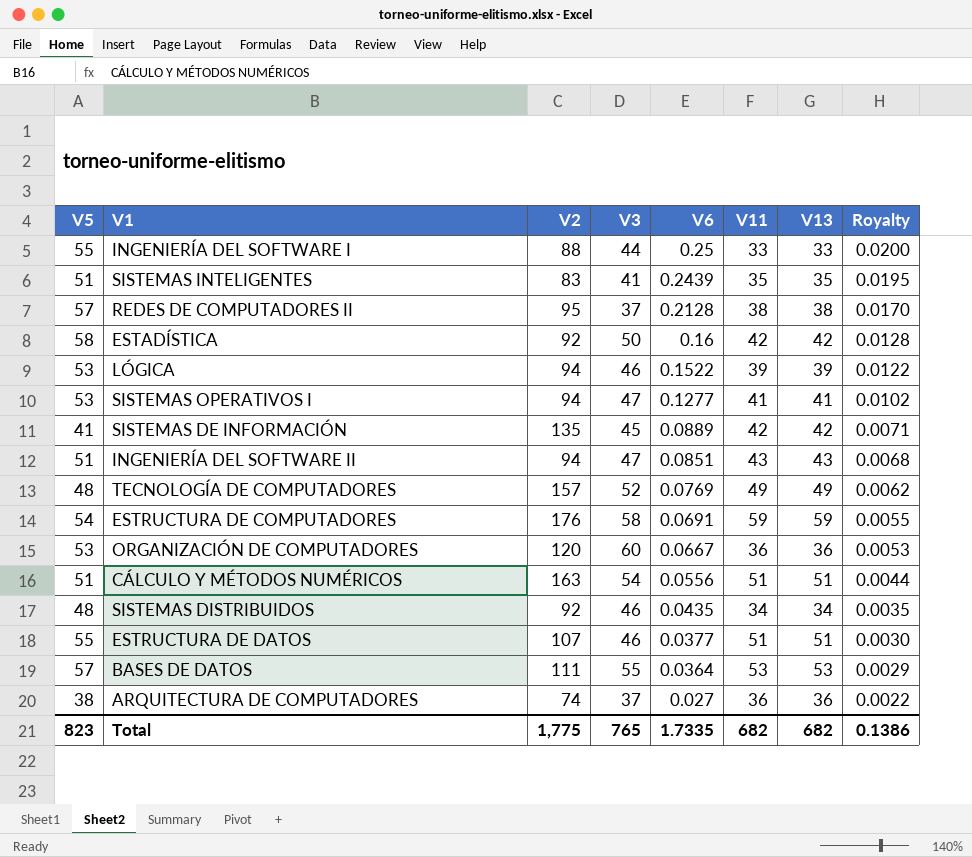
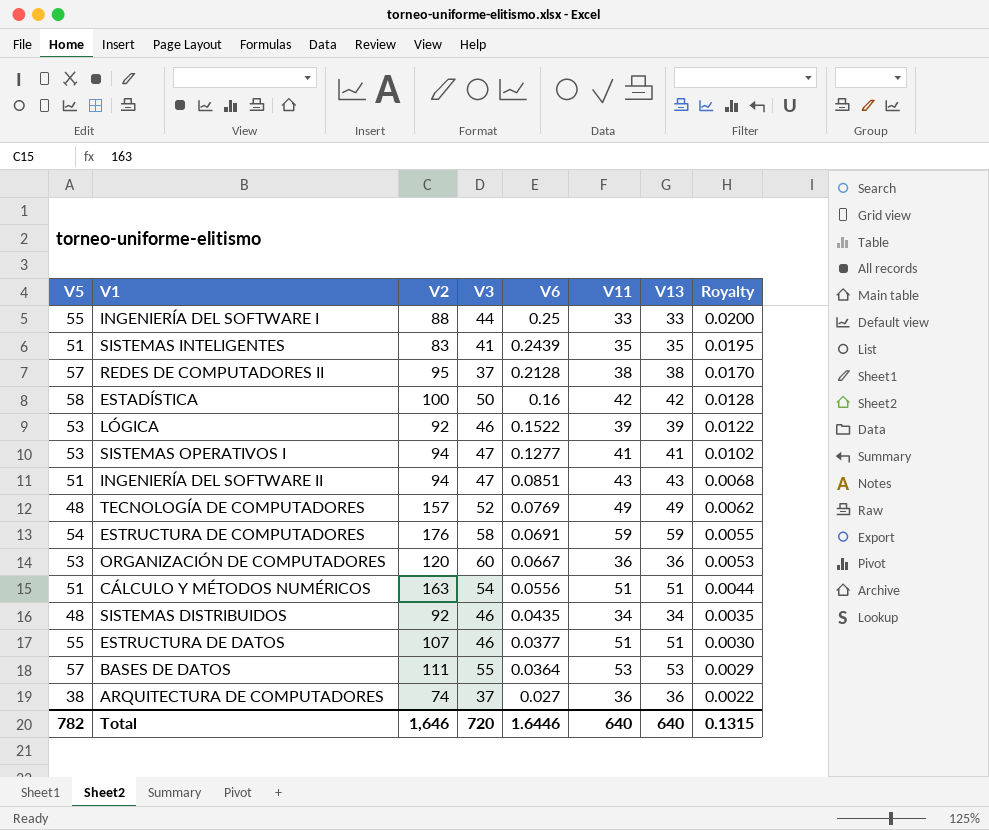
row SISTEMAS DE INFORMACIÓN: 41 | 135 | 45 | 0.0889 | 42 | 42 | 0.0071 -> none
ESTADÍSTICA | V2: 92 -> 100
LÓGICA | V2: 94 -> 92
Total | V5: 823 -> 782
Total | V2: 1,775 -> 1,646
Total | V3: 765 -> 720
Total | V6: 1.7335 -> 1.6446
Total | V11: 682 -> 640
Total | V13: 682 -> 640
Total | Royalty: 0.1386 -> 0.1315

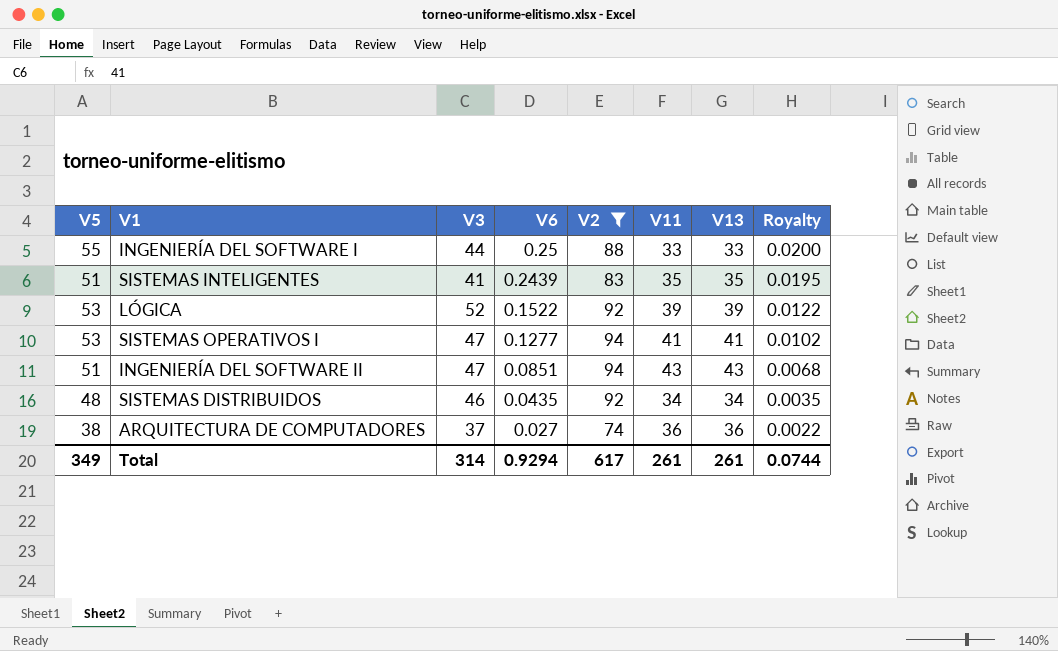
filter: none -> V2 <= 94
column V2 | position: 3 -> 5
LÓGICA | V3: 46 -> 52
Total | V5: 782 -> 349
Total | V3: 720 -> 314
Total | V6: 1.6446 -> 0.9294
Total | V2: 1,646 -> 617
Total | V11: 640 -> 261
Total | V13: 640 -> 261
Total | Royalty: 0.1315 -> 0.0744

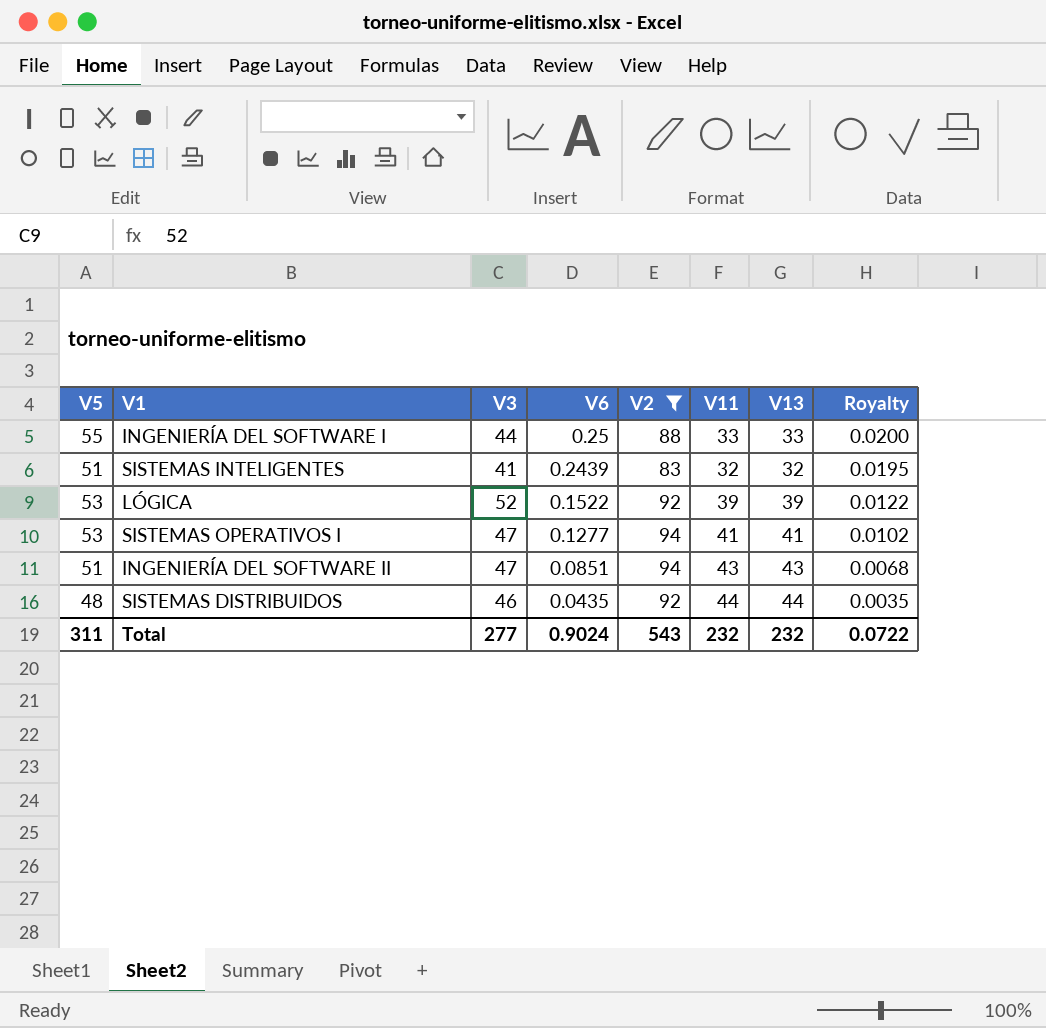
row ARQUITECTURA DE COMPUTADORES: 38 | 37 | 0.027 | 74 | 36 | 36 | 0.0022 -> none
SISTEMAS INTELIGENTES | V11: 35 -> 32
SISTEMAS INTELIGENTES | V13: 35 -> 32
SISTEMAS DISTRIBUIDOS | V11: 34 -> 44
SISTEMAS DISTRIBUIDOS | V13: 34 -> 44
Total | V5: 349 -> 311
Total | V3: 314 -> 277
Total | V6: 0.9294 -> 0.9024
Total | V2: 617 -> 543
Total | V11: 261 -> 232
Total | V13: 261 -> 232
Total | Royalty: 0.0744 -> 0.0722

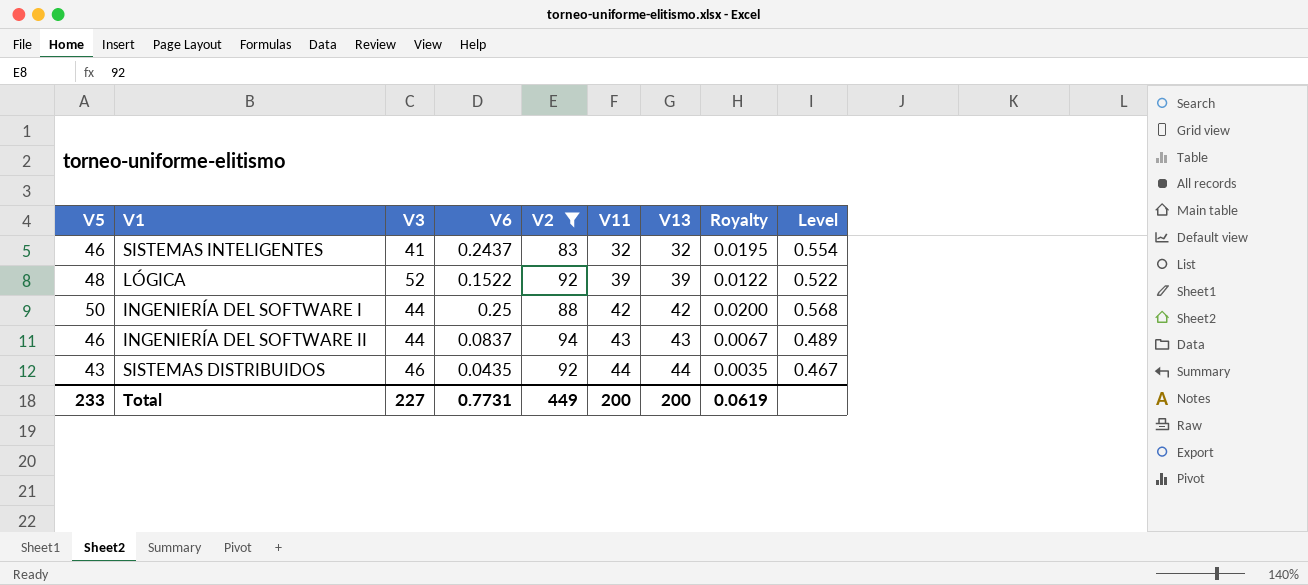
row order: V6 descending -> V11 ascending
column Level | formula: none -> [V5] / [V2]
row SISTEMAS OPERATIVOS I: 53 | 47 | 0.1277 | 94 | 41 | 41 | 0.0102 -> none
SISTEMAS INTELIGENTES | V5: 51 -> 46
SISTEMAS INTELIGENTES | V6: 0.2439 -> 0.2437
LÓGICA | V5: 53 -> 48
INGENIERÍA DEL SOFTWARE I | V5: 55 -> 50
INGENIERÍA DEL SOFTWARE I | V11: 33 -> 42
INGENIERÍA DEL SOFTWARE I | V13: 33 -> 42
INGENIERÍA DEL SOFTWARE II | V5: 51 -> 46
INGENIERÍA DEL SOFTWARE II | V3: 47 -> 44
INGENIERÍA DEL SOFTWARE II | V6: 0.0851 -> 0.0837
INGENIERÍA DEL SOFTWARE II | Royalty: 0.0068 -> 0.0067
SISTEMAS DISTRIBUIDOS | V5: 48 -> 43
Total | V5: 311 -> 233
Total | V3: 277 -> 227
Total | V6: 0.9024 -> 0.7731
Total | V2: 543 -> 449
Total | V11: 232 -> 200
Total | V13: 232 -> 200
Total | Royalty: 0.0722 -> 0.0619

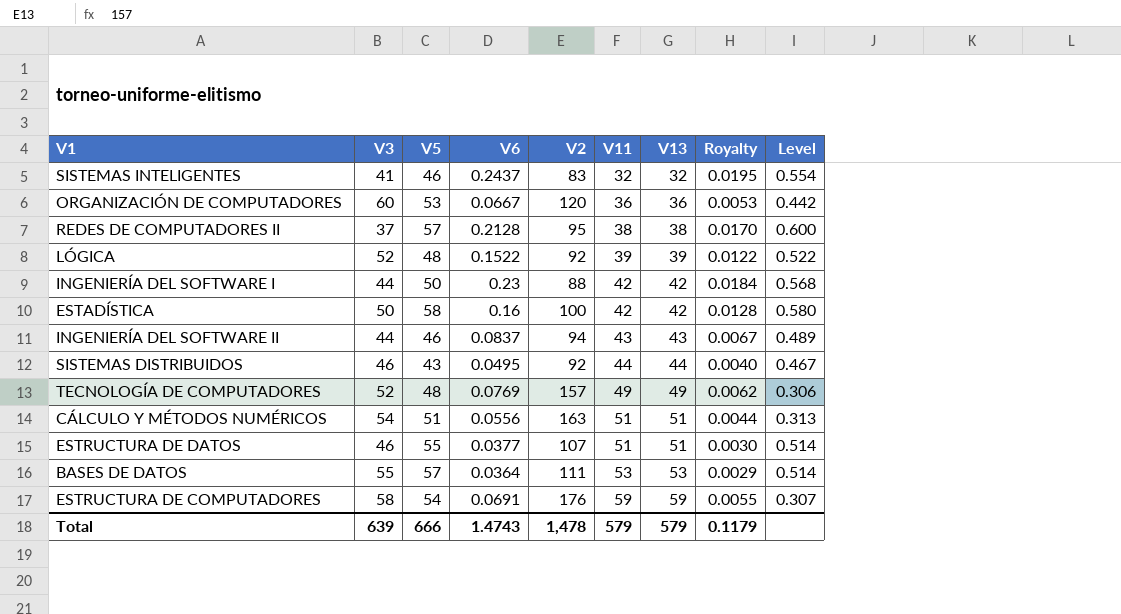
filter: V2 <= 94 -> none
column V5 | position: 1 -> 3
INGENIERÍA DEL SOFTWARE I | V6: 0.25 -> 0.23
INGENIERÍA DEL SOFTWARE I | Royalty: 0.0200 -> 0.0184
SISTEMAS DISTRIBUIDOS | V6: 0.0435 -> 0.0495
SISTEMAS DISTRIBUIDOS | Royalty: 0.0035 -> 0.0040
Total | V3: 227 -> 639
Total | V5: 233 -> 666
Total | V6: 0.7731 -> 1.4743
Total | V2: 449 -> 1,478
Total | V11: 200 -> 579
Total | V13: 200 -> 579
Total | Royalty: 0.0619 -> 0.1179

